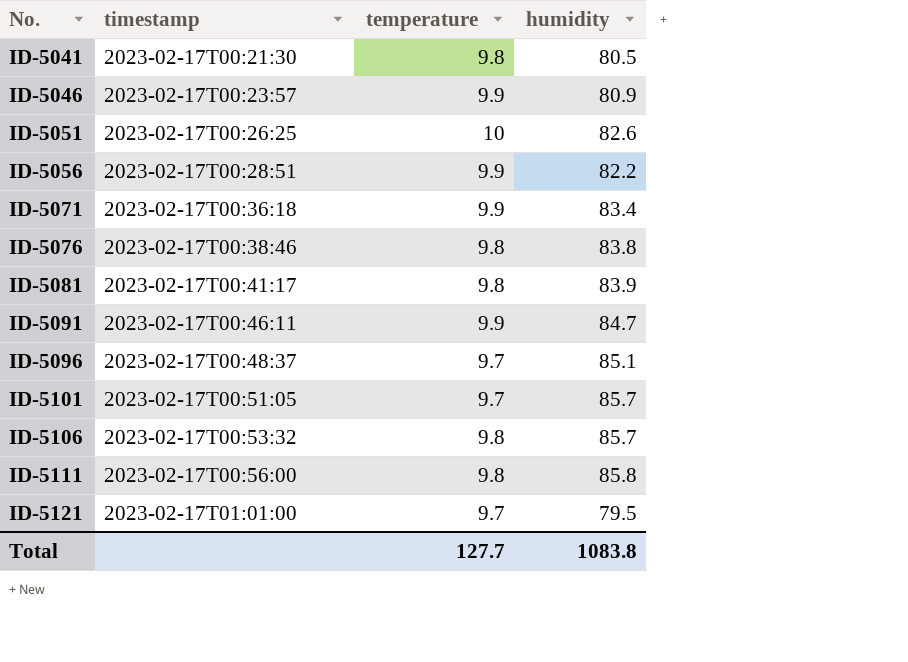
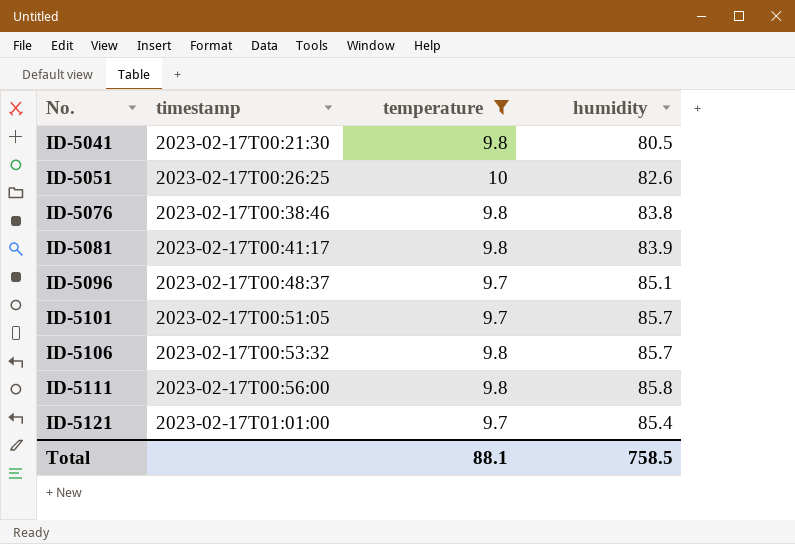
filter: none -> temperature != 9.9
ID-5121 | humidity: 79.5 -> 85.4
Total | temperature: 127.7 -> 88.1
Total | humidity: 1083.8 -> 758.5

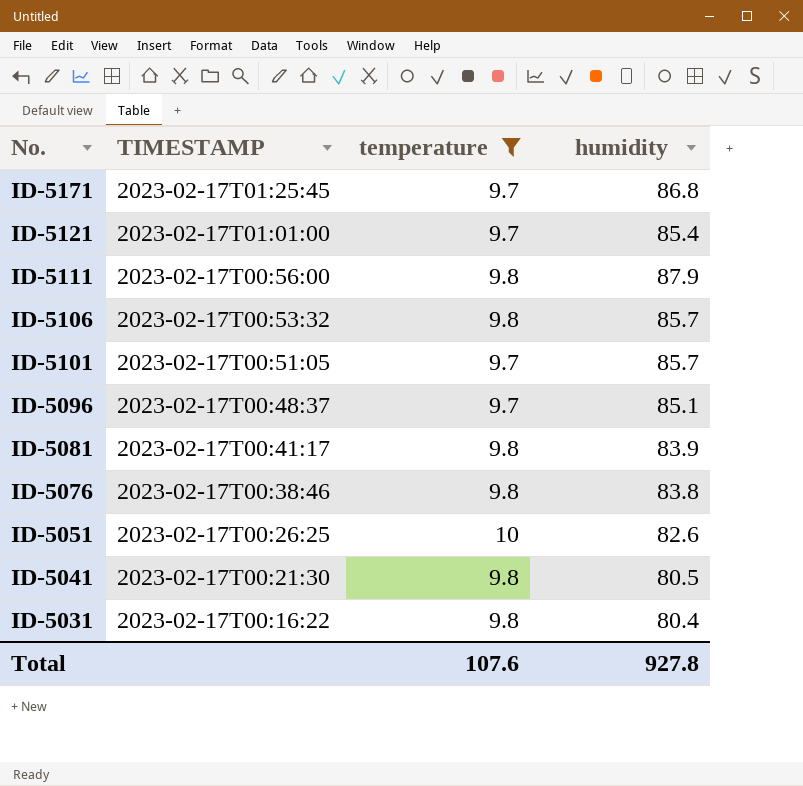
row order: No. ascending -> No. descending
column name: timestamp -> TIMESTAMP
row ID-5171: none -> 2023-02-17T01:25:45 | 9.7 | 86.8
ID-5111 | humidity: 85.8 -> 87.9
row ID-5031: none -> 2023-02-17T00:16:22 | 9.8 | 80.4
Total | temperature: 88.1 -> 107.6
Total | humidity: 758.5 -> 927.8

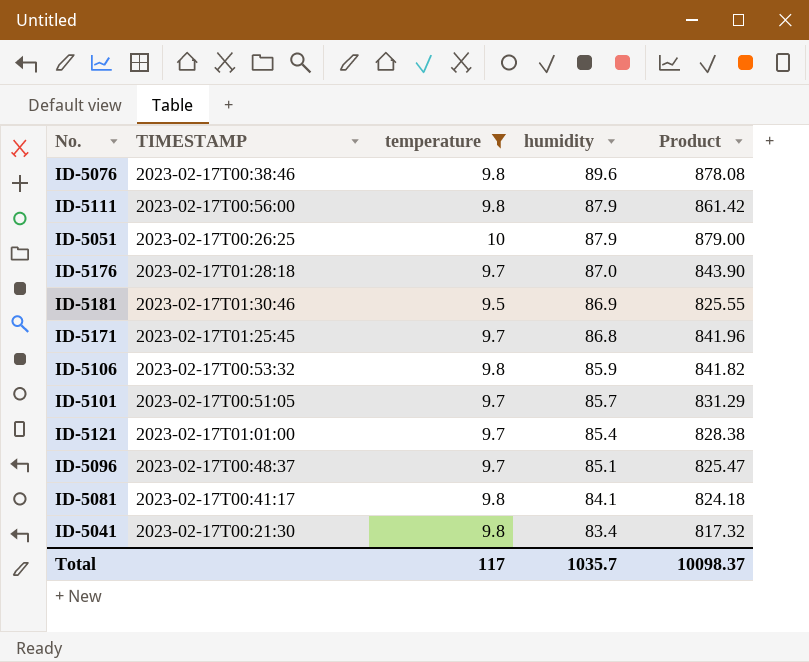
row order: No. descending -> humidity descending
column Product | formula: none -> [temperature] * [humidity]
row ID-5031: 2023-02-17T00:16:22 | 9.8 | 80.4 -> none
ID-5076 | humidity: 83.8 -> 89.6
ID-5051 | humidity: 82.6 -> 87.9
row ID-5176: none -> 2023-02-17T01:28:18 | 9.7 | 87.0 | 843.90
row ID-5181: none -> 2023-02-17T01:30:46 | 9.5 | 86.9 | 825.55
ID-5106 | humidity: 85.7 -> 85.9
ID-5081 | humidity: 83.9 -> 84.1
ID-5041 | humidity: 80.5 -> 83.4
Total | temperature: 107.6 -> 117
Total | humidity: 927.8 -> 1035.7

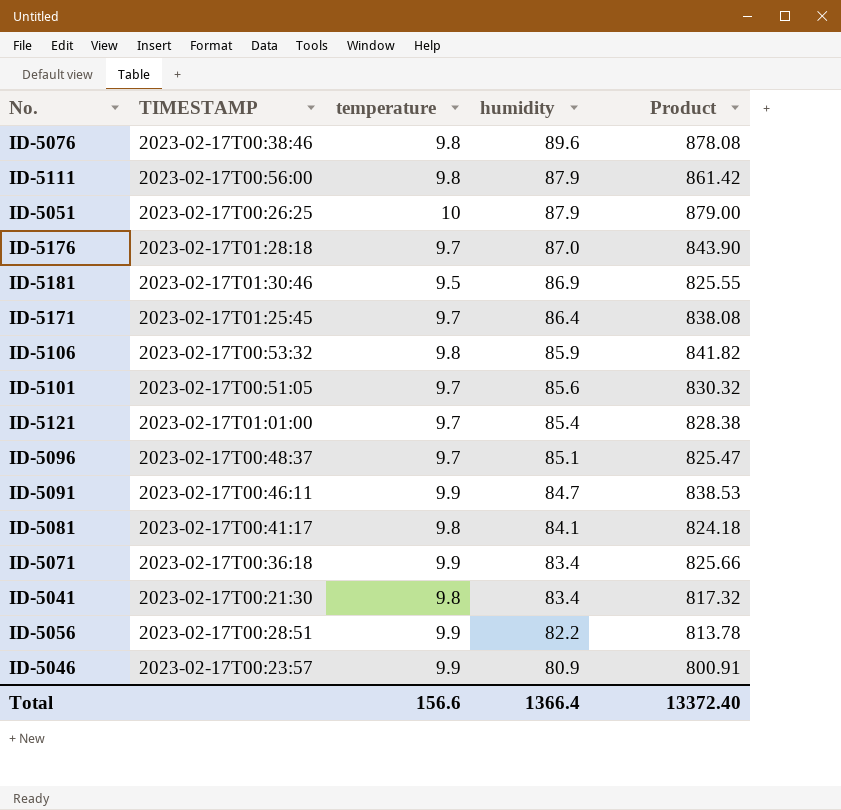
filter: temperature != 9.9 -> none
ID-5171 | humidity: 86.8 -> 86.4
ID-5171 | Product: 841.96 -> 838.08
ID-5101 | humidity: 85.7 -> 85.6
ID-5101 | Product: 831.29 -> 830.32
Total | temperature: 117 -> 156.6
Total | humidity: 1035.7 -> 1366.4
Total | Product: 10098.37 -> 13372.40

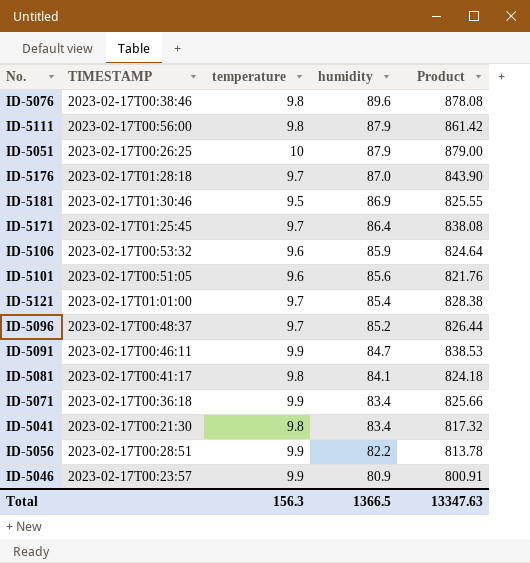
ID-5106 | temperature: 9.8 -> 9.6
ID-5106 | Product: 841.82 -> 824.64
ID-5101 | temperature: 9.7 -> 9.6
ID-5101 | Product: 830.32 -> 821.76
ID-5096 | humidity: 85.1 -> 85.2
ID-5096 | Product: 825.47 -> 826.44
Total | temperature: 156.6 -> 156.3
Total | humidity: 1366.4 -> 1366.5
Total | Product: 13372.40 -> 13347.63

